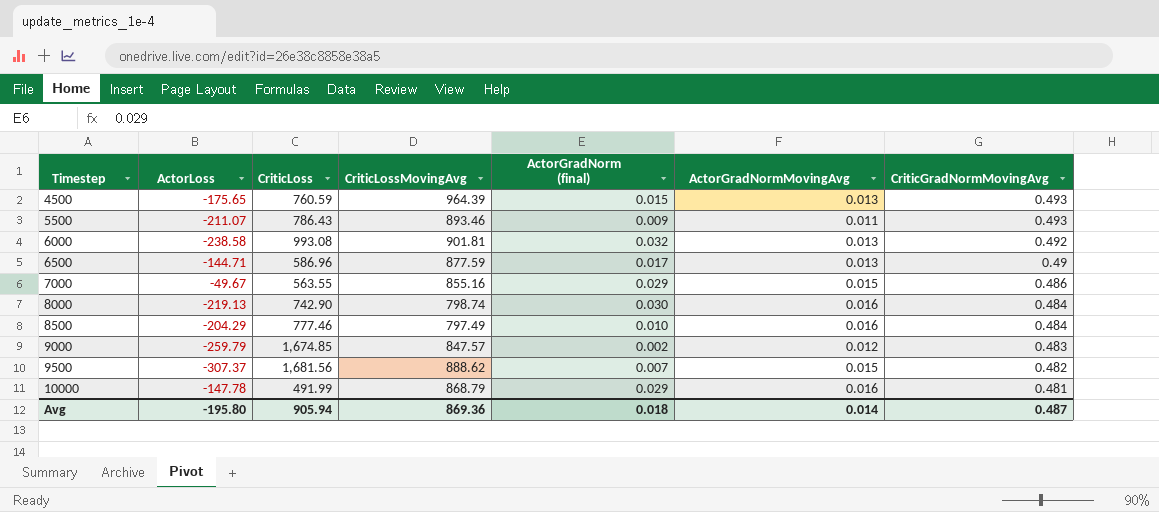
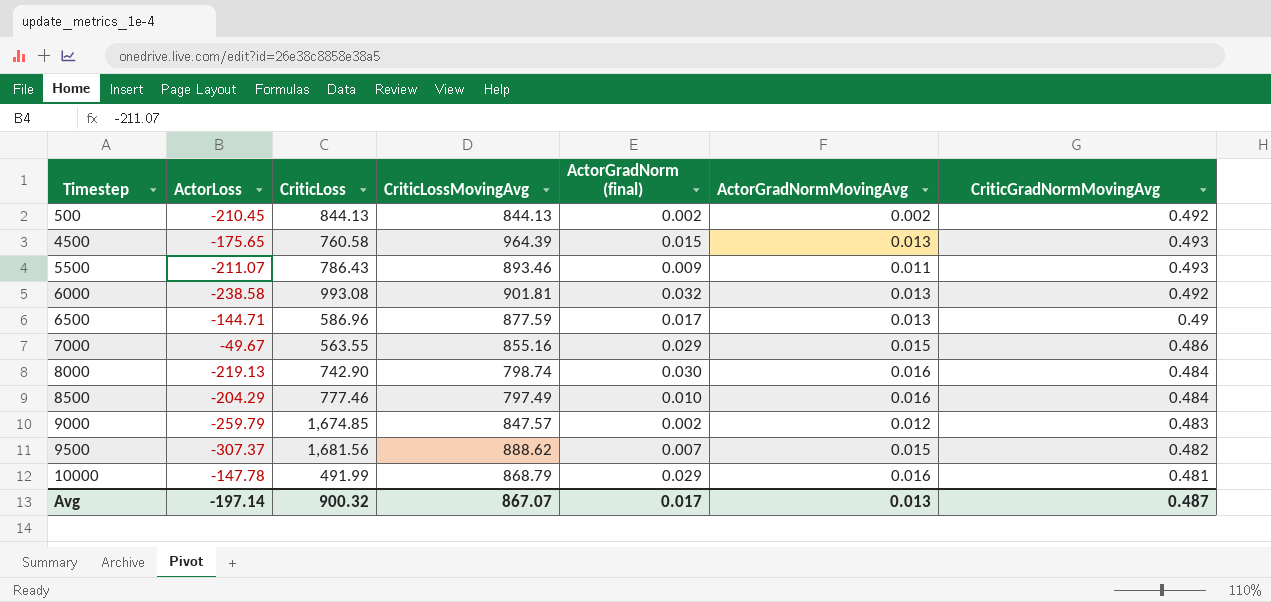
row 500: none -> -210.45 | 844.13 | 844.13 | 0.002 | 0.002 | 0.492
4500 | CriticLoss: 760.59 -> 760.58
Avg | ActorLoss: -195.80 -> -197.14
Avg | CriticLoss: 905.94 -> 900.32
Avg | CriticLossMovingAvg: 869.36 -> 867.07
Avg | ActorGradNorm (final): 0.018 -> 0.017
Avg | ActorGradNormMovingAvg: 0.014 -> 0.013

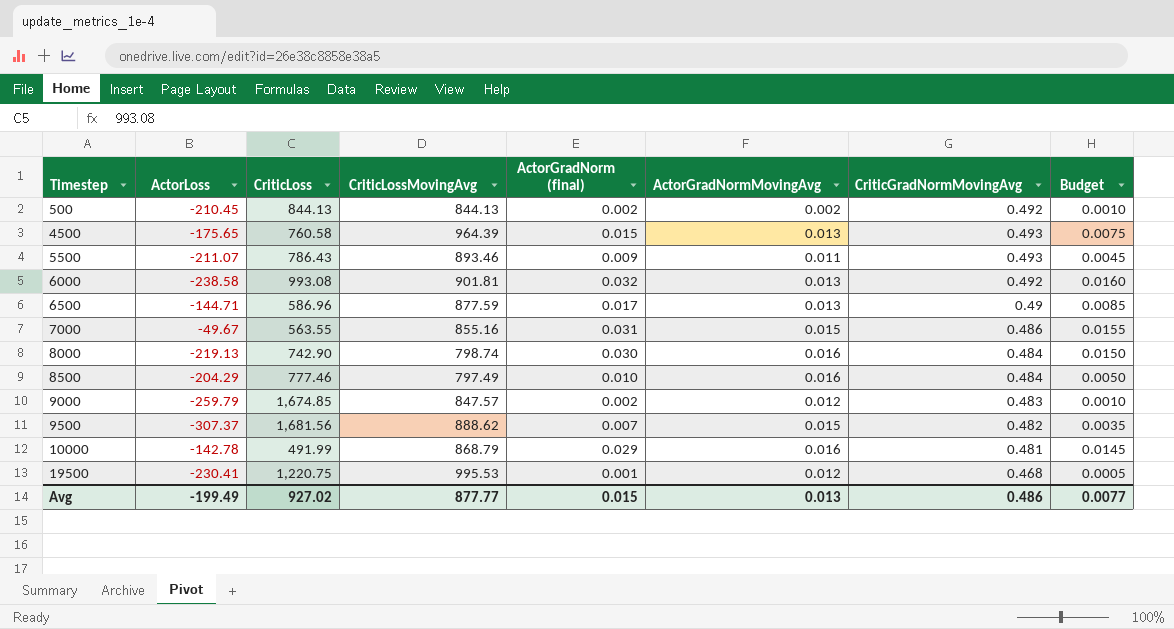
column Budget | formula: none -> [ActorGradNorm (final)] * 0.5
7000 | ActorGradNorm (final): 0.029 -> 0.031
10000 | ActorLoss: -147.78 -> -142.78
row 19500: none -> -230.41 | 1,220.75 | 995.53 | 0.001 | 0.012 | 0.468 | 0.0005
Avg | ActorLoss: -197.14 -> -199.49
Avg | CriticLoss: 900.32 -> 927.02
Avg | CriticLossMovingAvg: 867.07 -> 877.77
Avg | ActorGradNorm (final): 0.017 -> 0.015
Avg | CriticGradNormMovingAvg: 0.487 -> 0.486

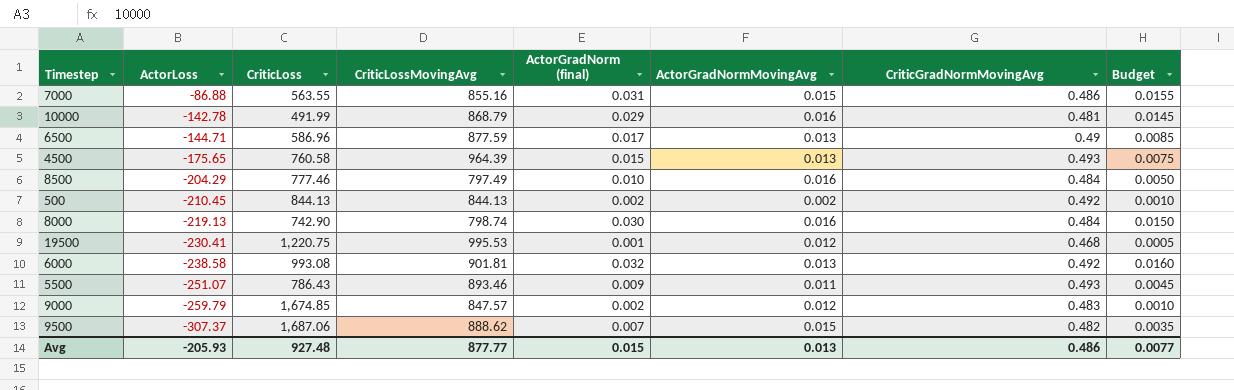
row order: Timestep ascending -> ActorLoss descending
7000 | ActorLoss: -49.67 -> -86.88
5500 | ActorLoss: -211.07 -> -251.07
9500 | CriticLoss: 1,681.56 -> 1,687.06
Avg | ActorLoss: -199.49 -> -205.93
Avg | CriticLoss: 927.02 -> 927.48

